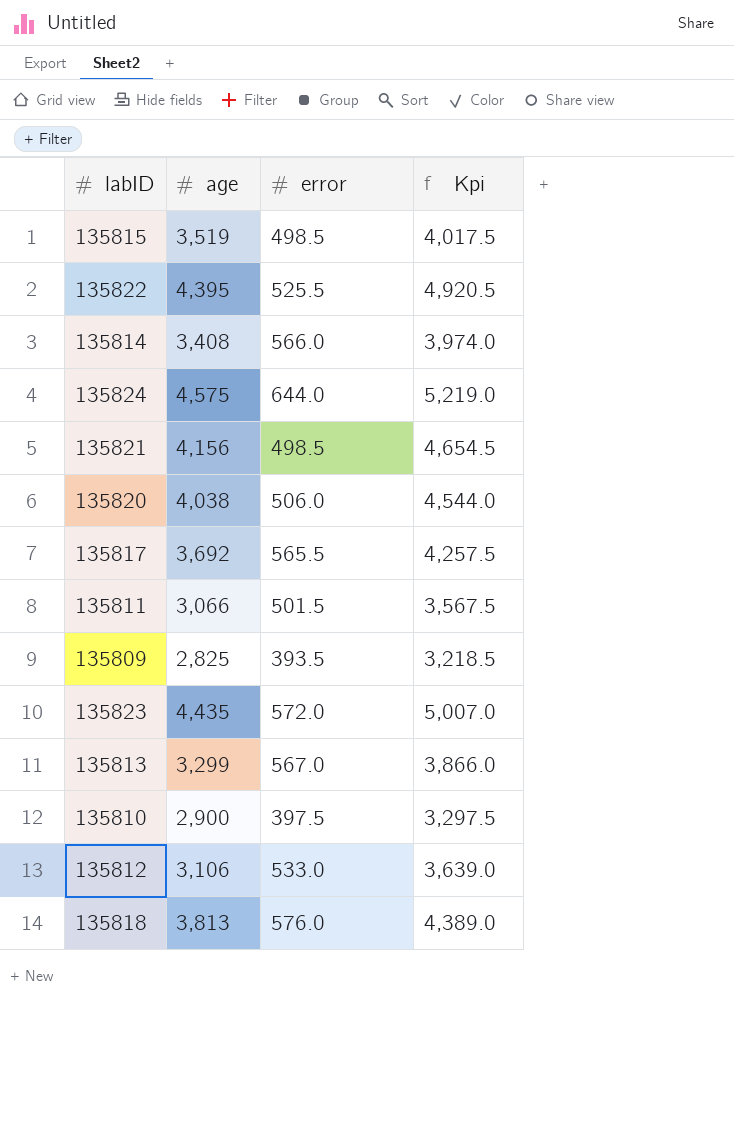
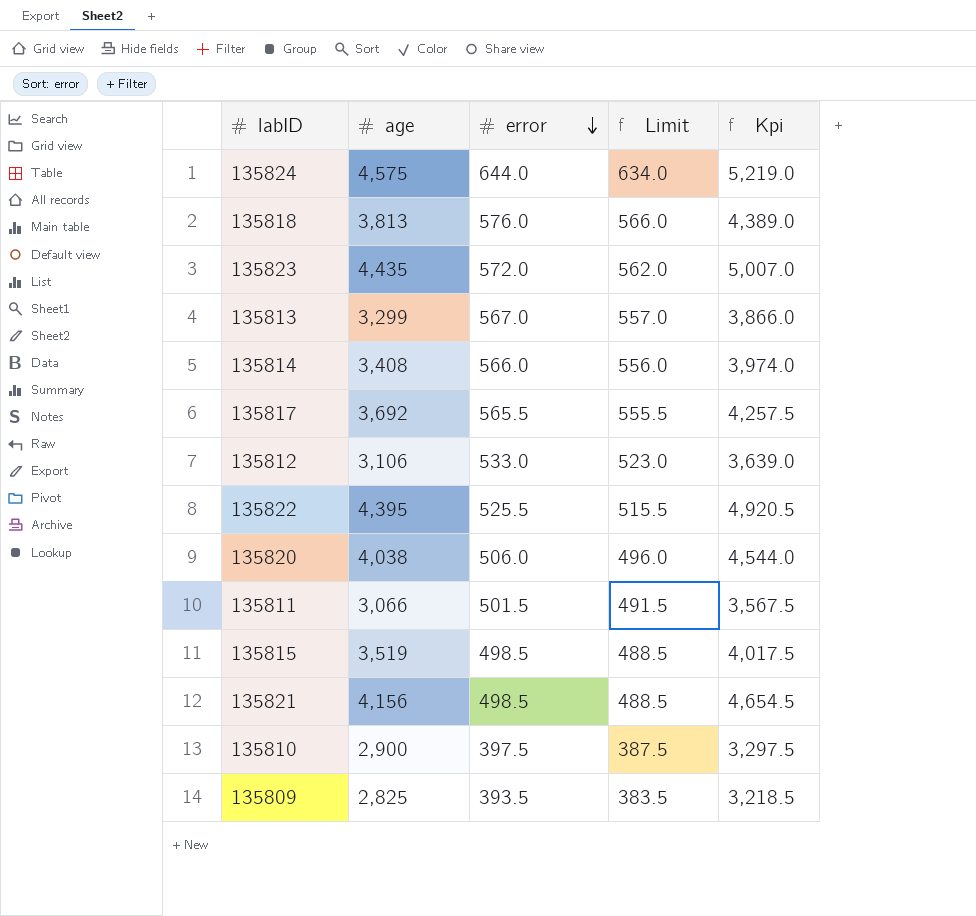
row order: none -> error descending
column Limit | formula: none -> [error] - 10

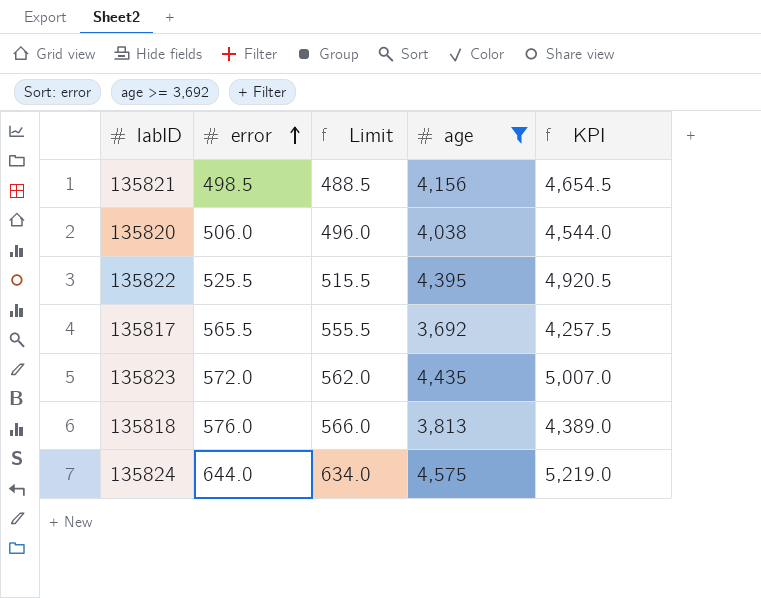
filter: none -> age >= 3,692
row order: error descending -> error ascending
column age | position: 2 -> 4
column name: Kpi -> KPI

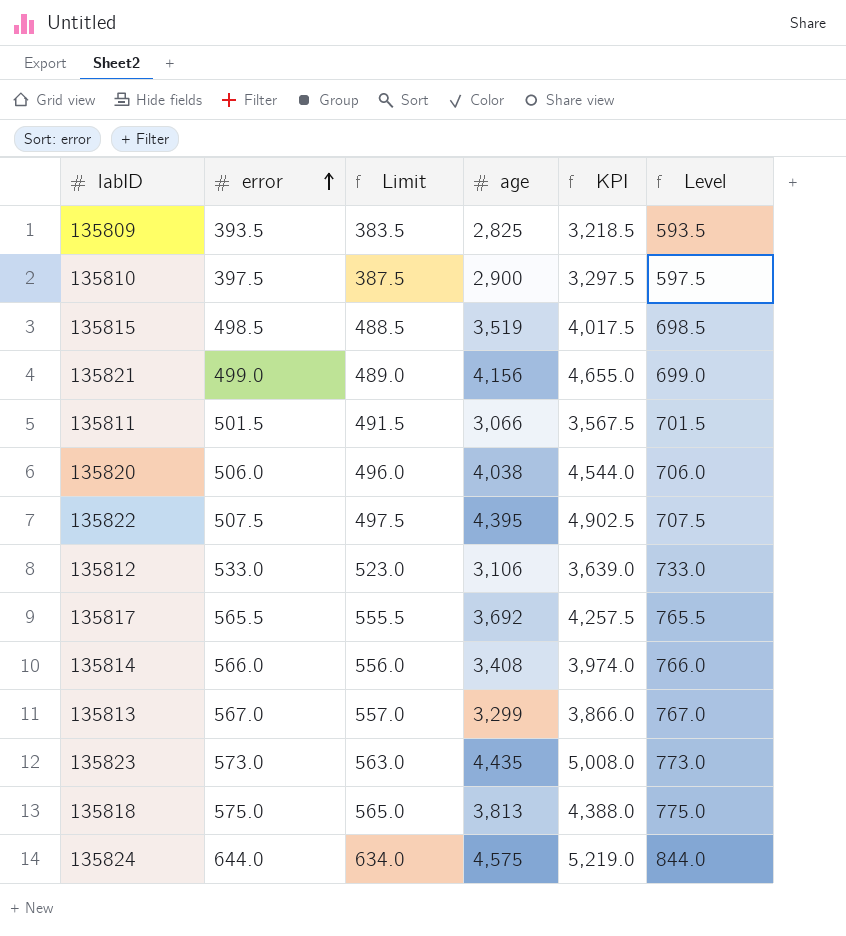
filter: age >= 3,692 -> none
column Level | formula: none -> [error] + 200
135821 | error: 498.5 -> 499.0
135821 | Limit: 488.5 -> 489.0
135821 | KPI: 4,654.5 -> 4,655.0
135822 | error: 525.5 -> 507.5
135822 | Limit: 515.5 -> 497.5
135822 | KPI: 4,920.5 -> 4,902.5
135823 | error: 572.0 -> 573.0
135823 | Limit: 562.0 -> 563.0
135823 | KPI: 5,007.0 -> 5,008.0
135818 | error: 576.0 -> 575.0
135818 | Limit: 566.0 -> 565.0
135818 | KPI: 4,389.0 -> 4,388.0

